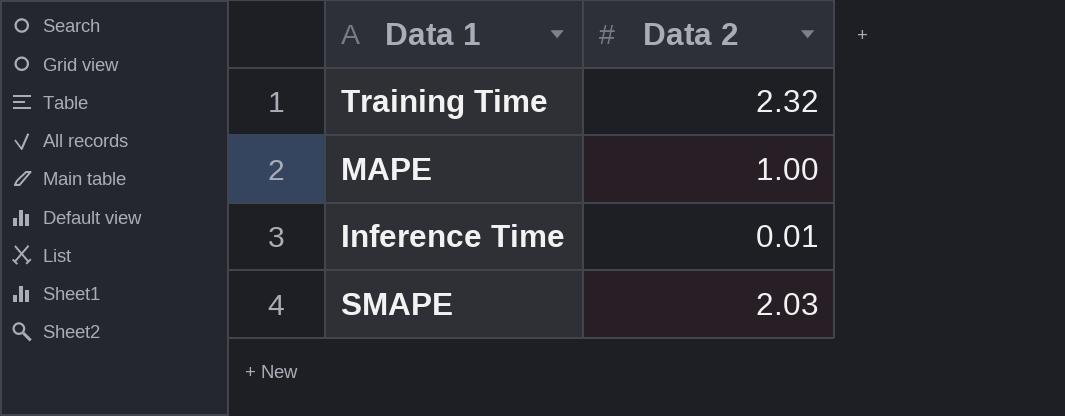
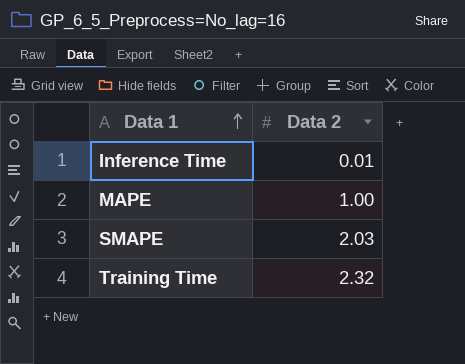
row order: none -> Data 1 ascending

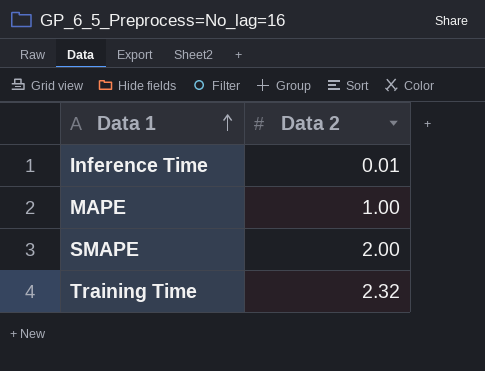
SMAPE | Data 2: 2.03 -> 2.00

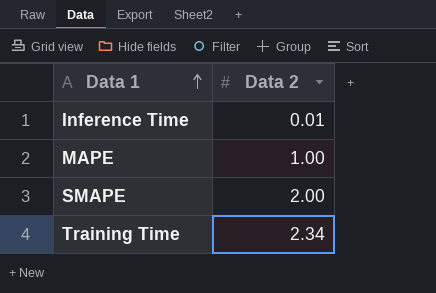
Training Time | Data 2: 2.32 -> 2.34

